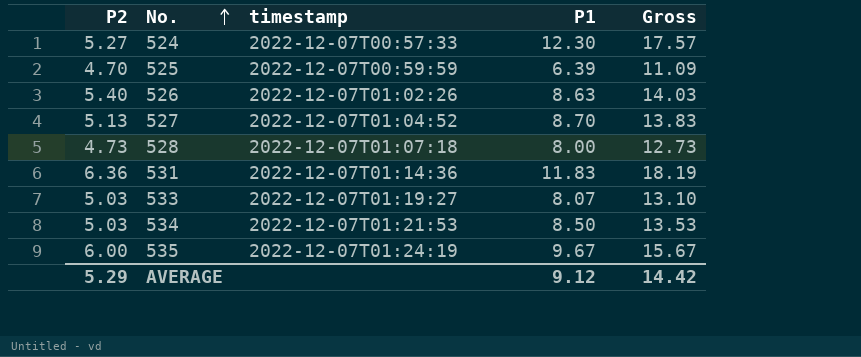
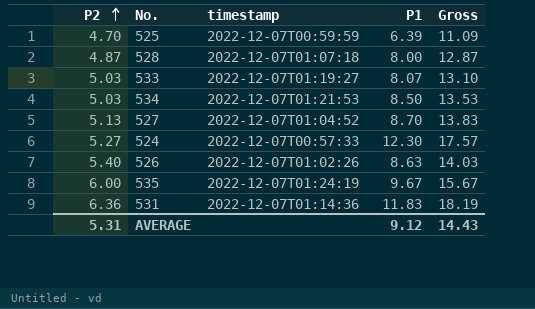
row order: No. ascending -> P2 ascending
528 | P2: 4.73 -> 4.87
528 | Gross: 12.73 -> 12.87
AVERAGE | P2: 5.29 -> 5.31
AVERAGE | Gross: 14.42 -> 14.43

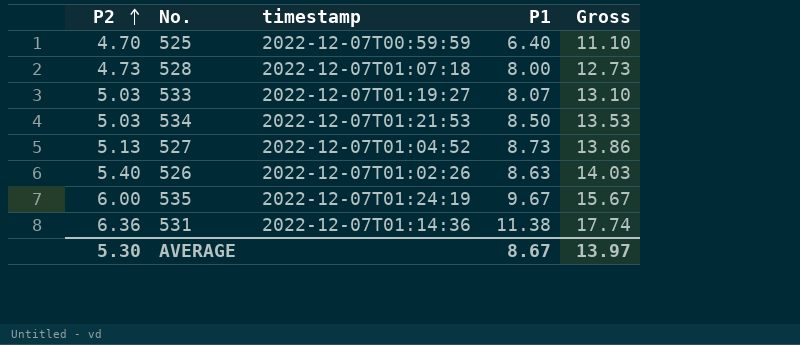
row 524: 5.27 | 2022-12-07T00:57:33 | 12.30 | 17.57 -> none
525 | P1: 6.39 -> 6.40
525 | Gross: 11.09 -> 11.10
528 | P2: 4.87 -> 4.73
528 | Gross: 12.87 -> 12.73
527 | P1: 8.70 -> 8.73
527 | Gross: 13.83 -> 13.86
531 | P1: 11.83 -> 11.38
531 | Gross: 18.19 -> 17.74
AVERAGE | P2: 5.31 -> 5.30
AVERAGE | P1: 9.12 -> 8.67
AVERAGE | Gross: 14.43 -> 13.97

